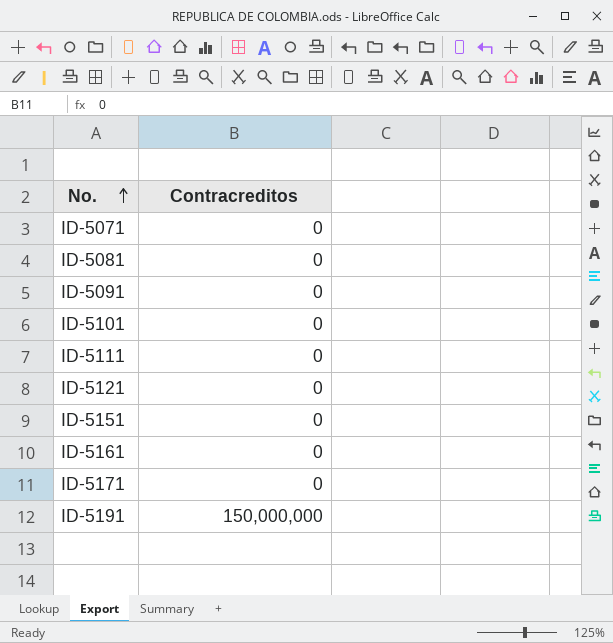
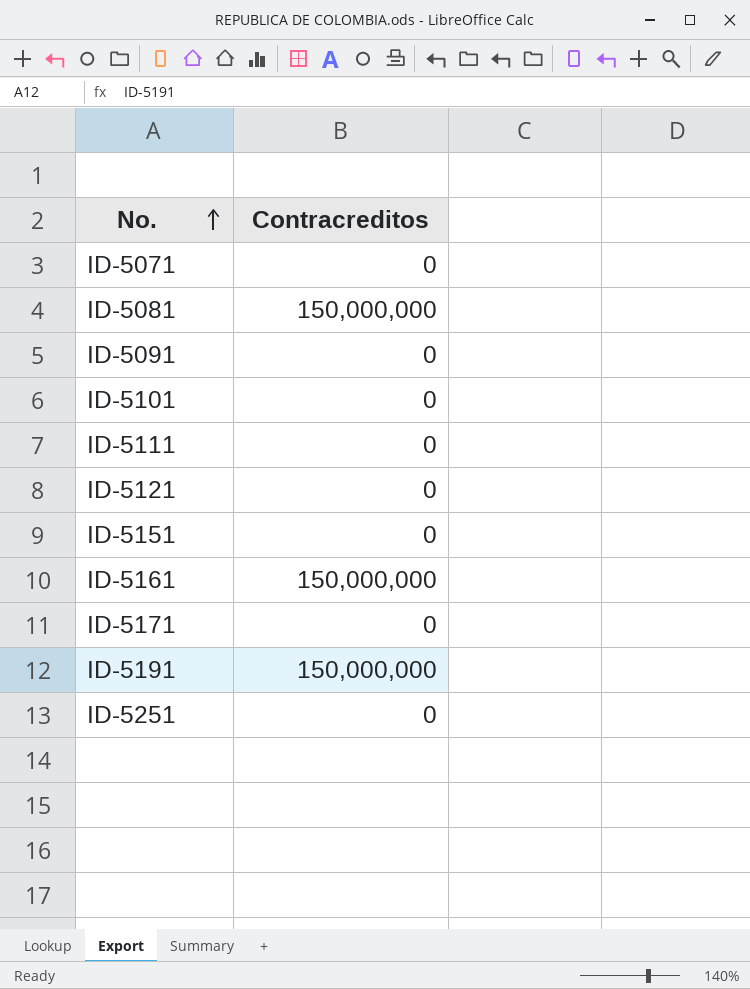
ID-5081 | Contracreditos: 0 -> 150,000,000
ID-5161 | Contracreditos: 0 -> 150,000,000
row ID-5251: none -> 0

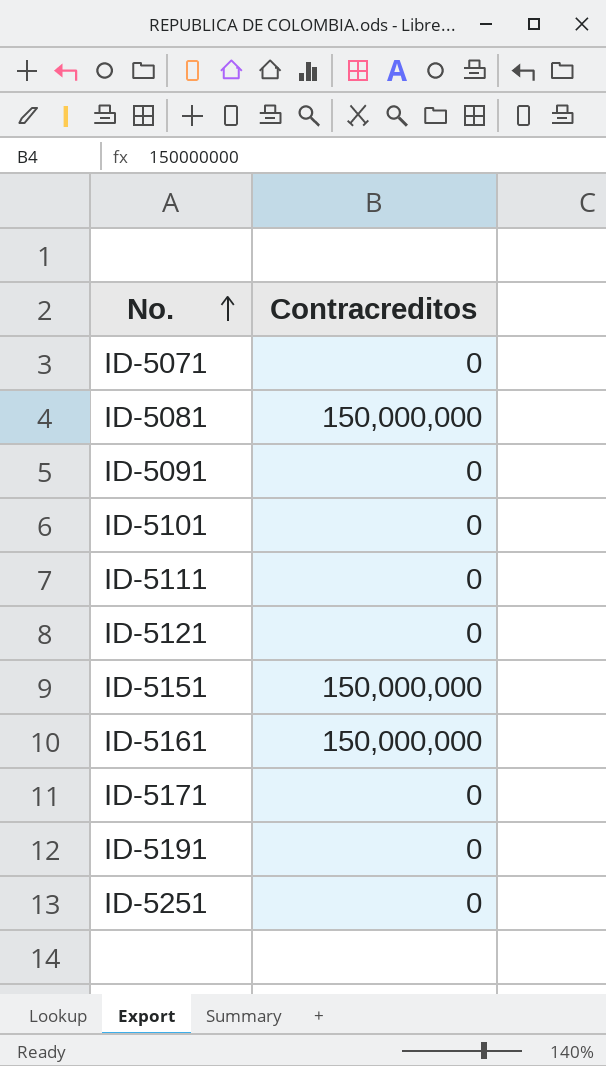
ID-5151 | Contracreditos: 0 -> 150,000,000
ID-5191 | Contracreditos: 150,000,000 -> 0

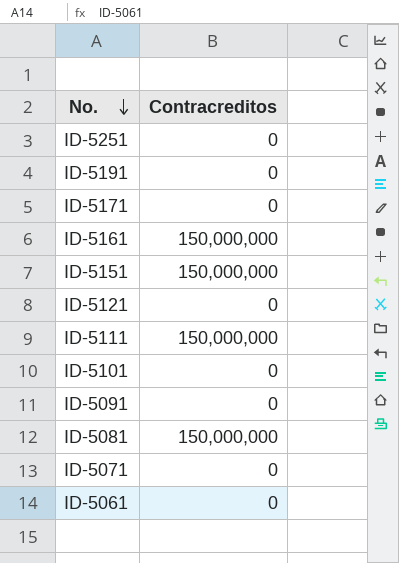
row order: No. ascending -> No. descending
ID-5111 | Contracreditos: 0 -> 150,000,000
row ID-5061: none -> 0

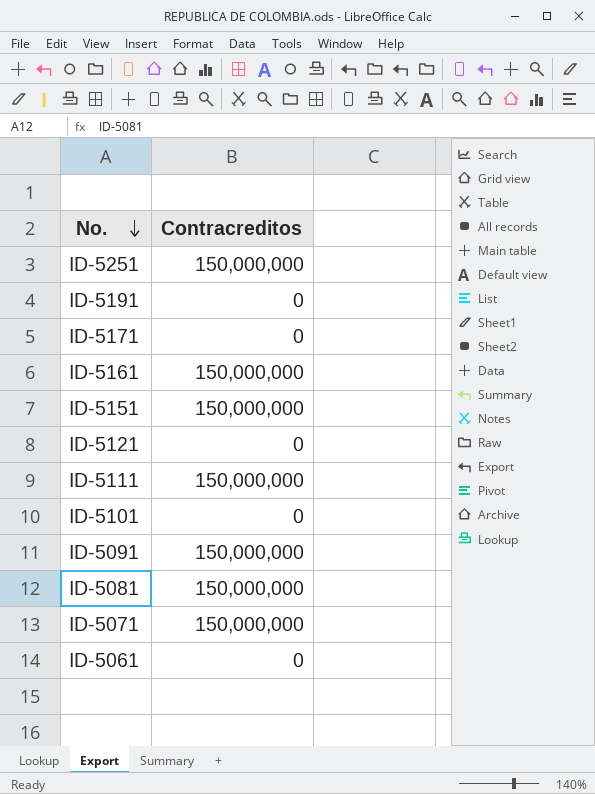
ID-5251 | Contracreditos: 0 -> 150,000,000
ID-5091 | Contracreditos: 0 -> 150,000,000
ID-5071 | Contracreditos: 0 -> 150,000,000

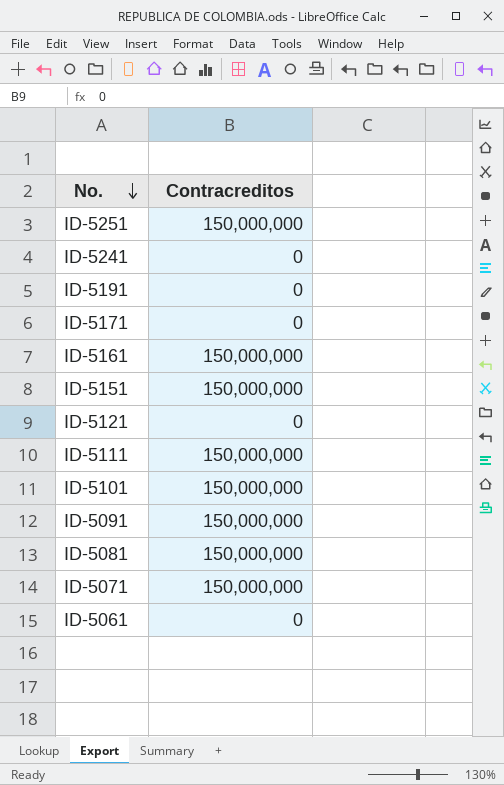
row ID-5241: none -> 0
ID-5101 | Contracreditos: 0 -> 150,000,000

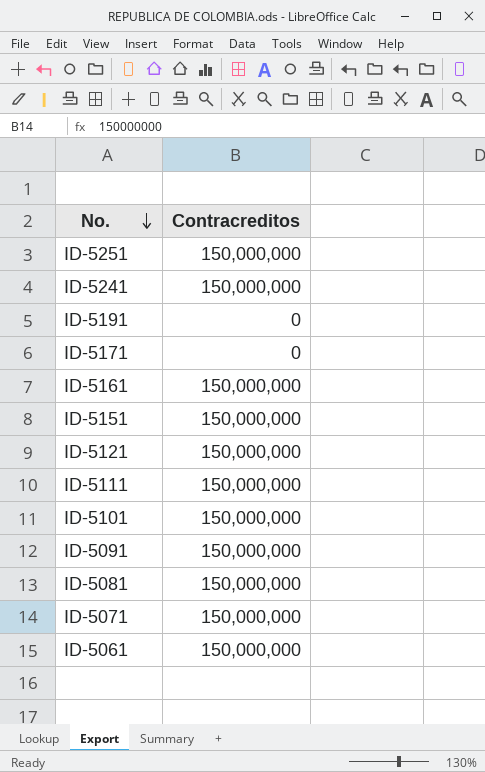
ID-5241 | Contracreditos: 0 -> 150,000,000
ID-5121 | Contracreditos: 0 -> 150,000,000
ID-5061 | Contracreditos: 0 -> 150,000,000

